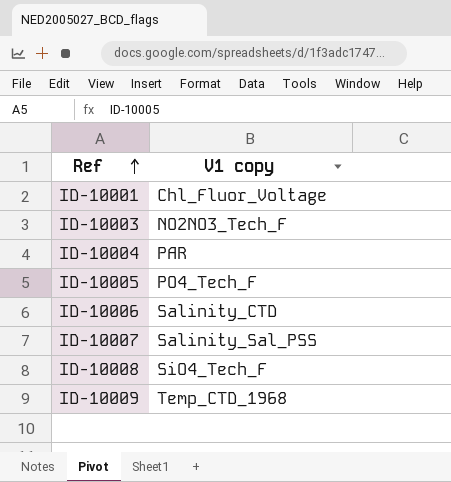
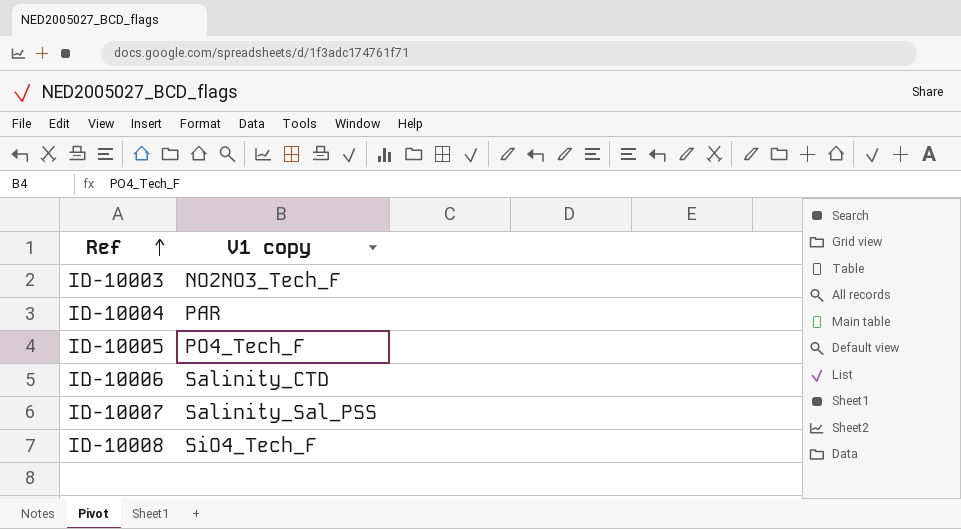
row ID-10001: Chl_Fluor_Voltage -> none
row ID-10009: Temp_CTD_1968 -> none

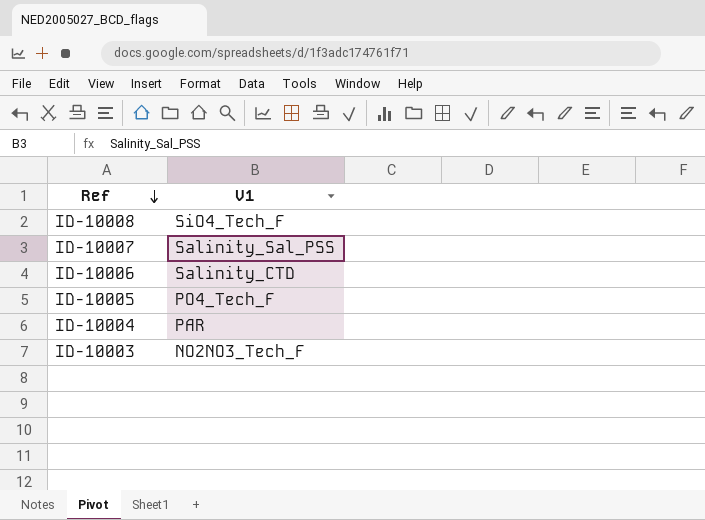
row order: Ref ascending -> Ref descending
column name: V1 copy -> V1

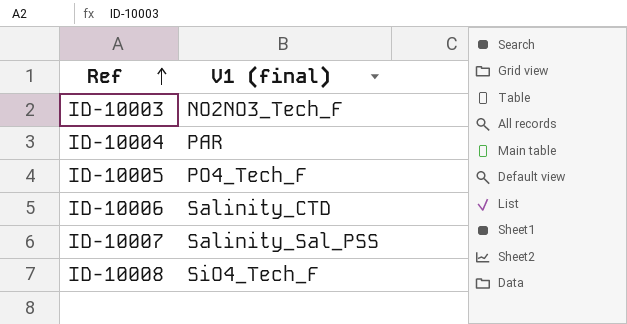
row order: Ref descending -> Ref ascending
column name: V1 -> V1 (final)

